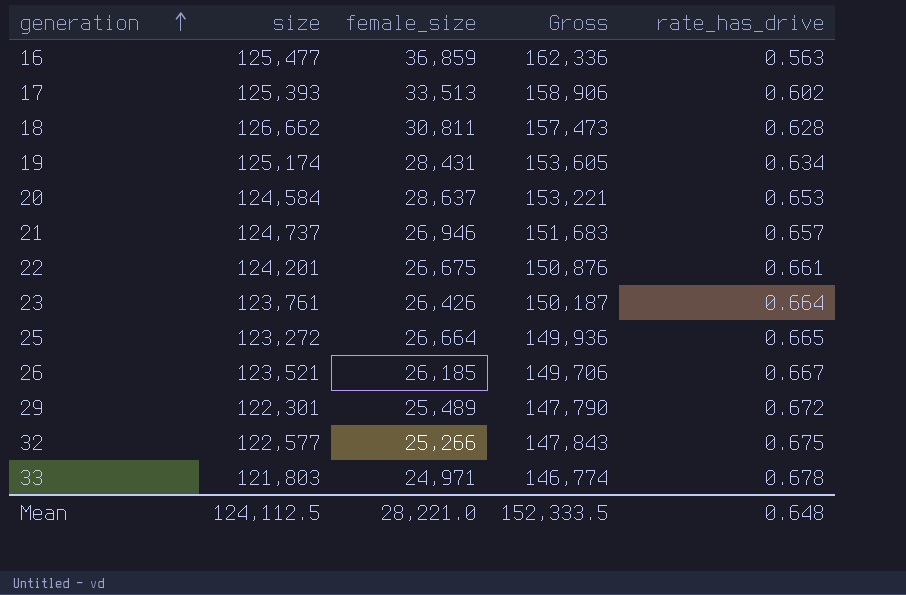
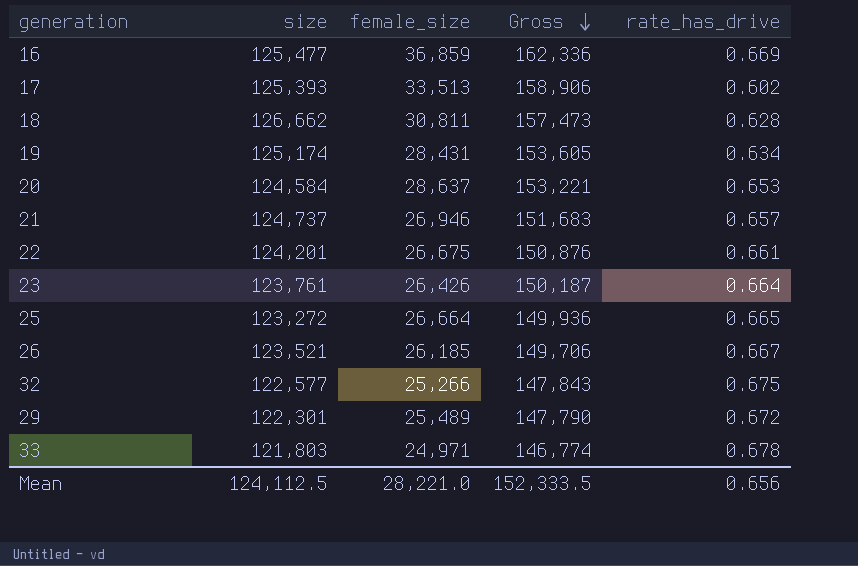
row order: generation ascending -> Gross descending
16 | rate_has_drive: 0.563 -> 0.669
Mean | rate_has_drive: 0.648 -> 0.656

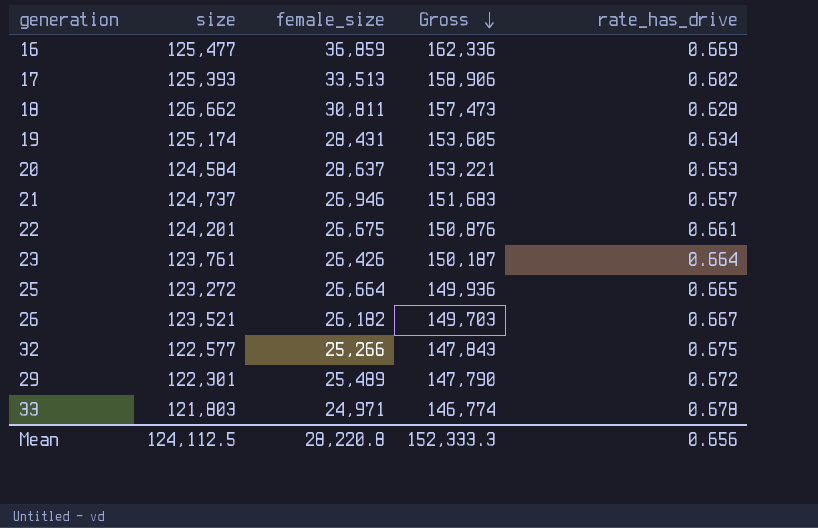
26 | female_size: 26,185 -> 26,182
26 | Gross: 149,706 -> 149,703
Mean | female_size: 28,221.0 -> 28,220.8
Mean | Gross: 152,333.5 -> 152,333.3

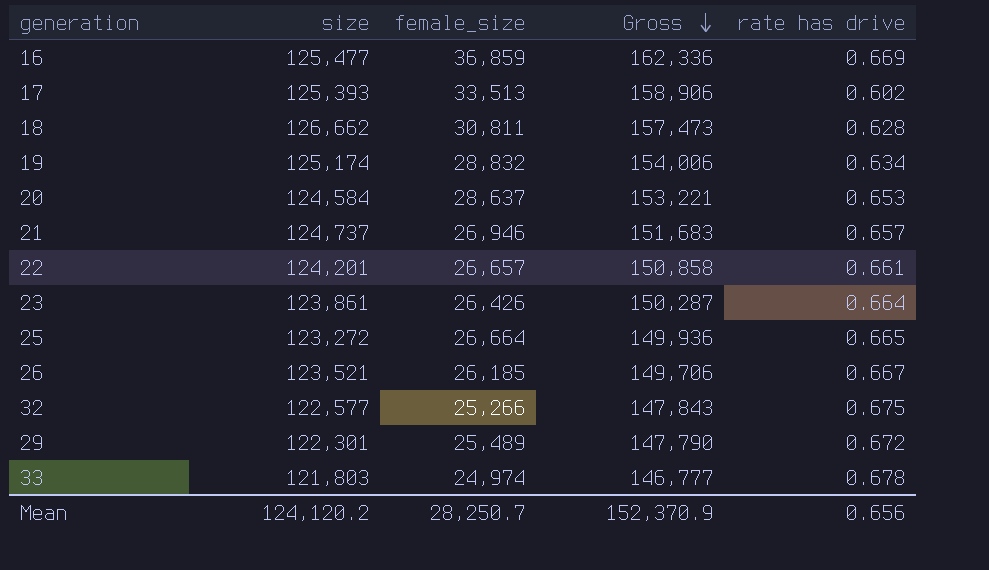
column name: rate_has_drive -> rate has drive
19 | female_size: 28,431 -> 28,832
19 | Gross: 153,605 -> 154,006
22 | female_size: 26,675 -> 26,657
22 | Gross: 150,876 -> 150,858
23 | size: 123,761 -> 123,861
23 | Gross: 150,187 -> 150,287
26 | female_size: 26,182 -> 26,185
26 | Gross: 149,703 -> 149,706
33 | female_size: 24,971 -> 24,974
33 | Gross: 146,774 -> 146,777
Mean | size: 124,112.5 -> 124,120.2
Mean | female_size: 28,220.8 -> 28,250.7
Mean | Gross: 152,333.3 -> 152,370.9

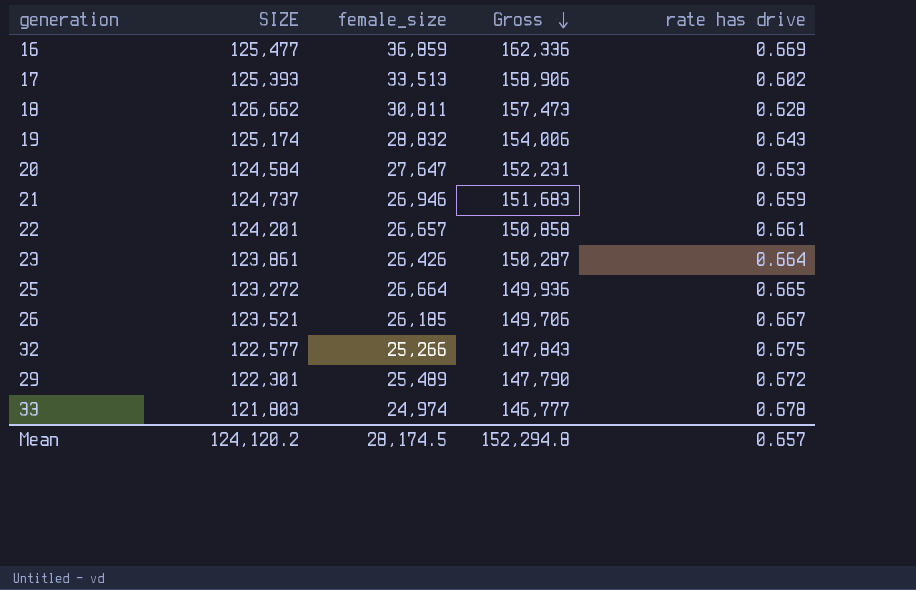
column name: size -> SIZE
19 | rate has drive: 0.634 -> 0.643
20 | female_size: 28,637 -> 27,647
20 | Gross: 153,221 -> 152,231
21 | rate has drive: 0.657 -> 0.659
Mean | female_size: 28,250.7 -> 28,174.5
Mean | Gross: 152,370.9 -> 152,294.8
Mean | rate has drive: 0.656 -> 0.657

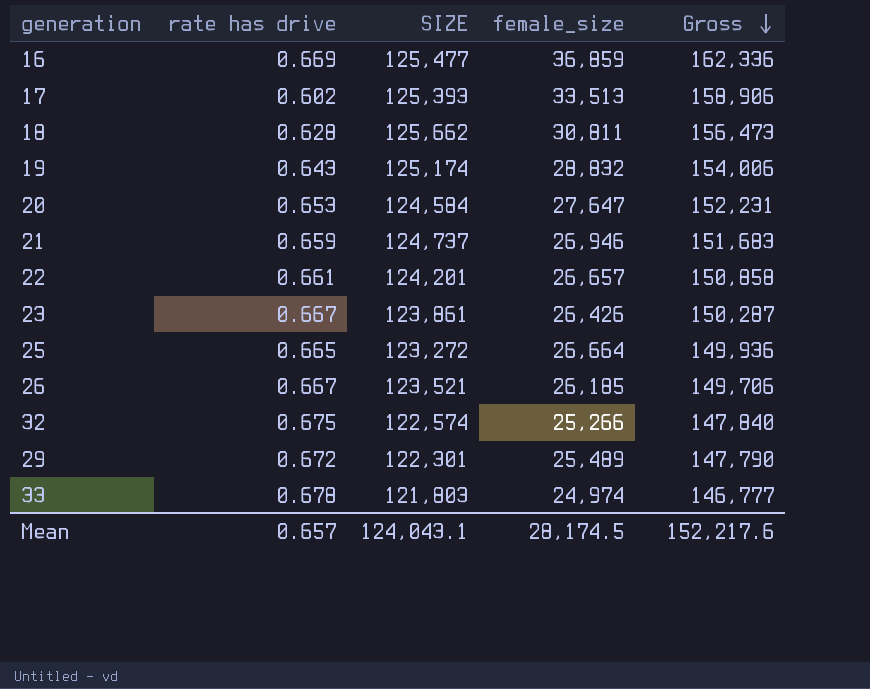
column rate has drive | position: 5 -> 2
18 | SIZE: 126,662 -> 125,662
18 | Gross: 157,473 -> 156,473
23 | rate has drive: 0.664 -> 0.667
32 | SIZE: 122,577 -> 122,574
32 | Gross: 147,843 -> 147,840
Mean | SIZE: 124,120.2 -> 124,043.1
Mean | Gross: 152,294.8 -> 152,217.6

